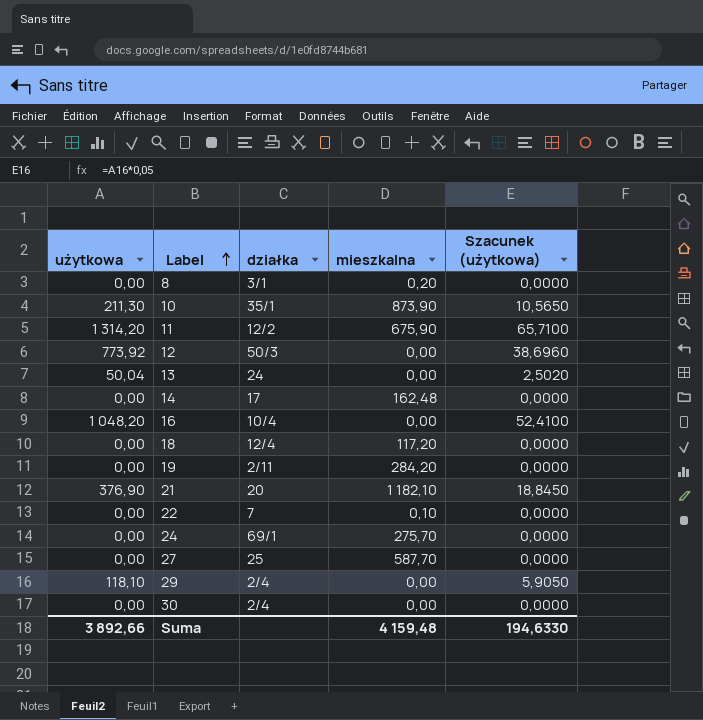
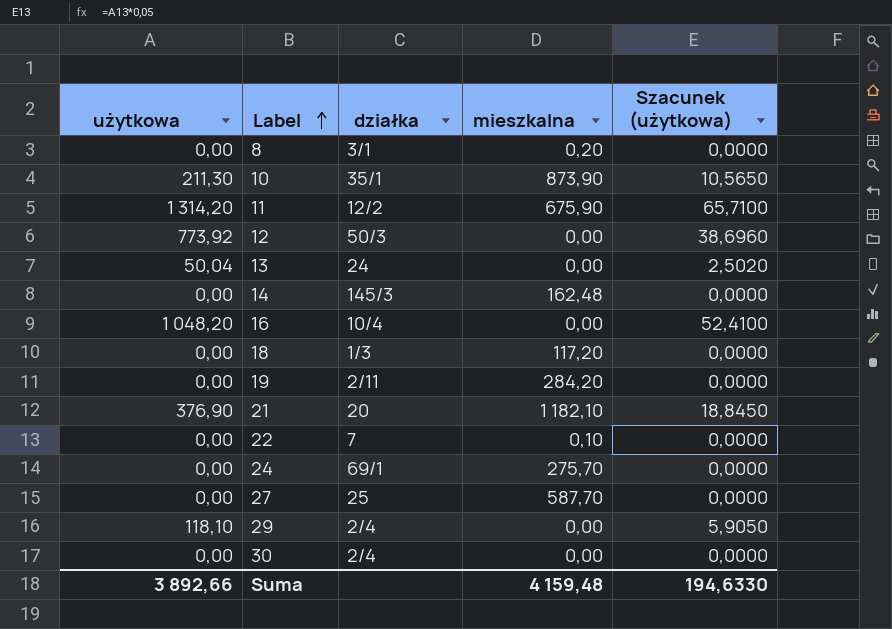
14 | działka: 17 -> 145/3
18 | działka: 12/4 -> 1/3

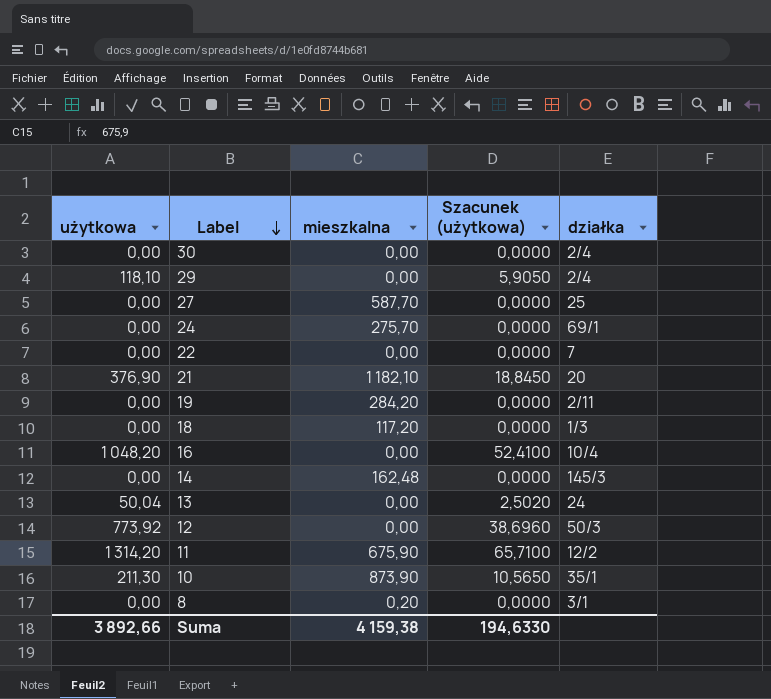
row order: Label ascending -> Label descending
column działka | position: 3 -> 5
22 | mieszkalna: 0,10 -> 0,00
Suma | mieszkalna: 4 159,48 -> 4 159,38

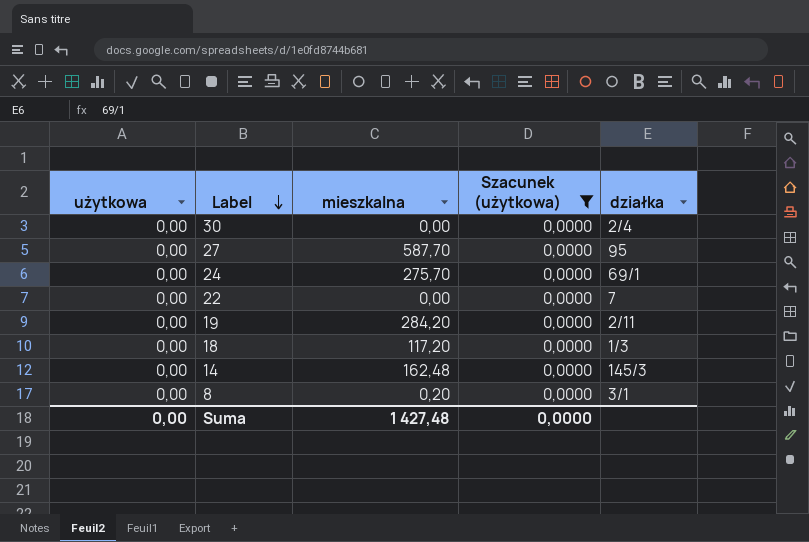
filter: none -> Szacunek (użytkowa) = 0,0000
27 | działka: 25 -> 95
Suma | użytkowa: 3 892,66 -> 0,00
Suma | mieszkalna: 4 159,38 -> 1 427,48
Suma | Szacunek (użytkowa): 194,6330 -> 0,0000

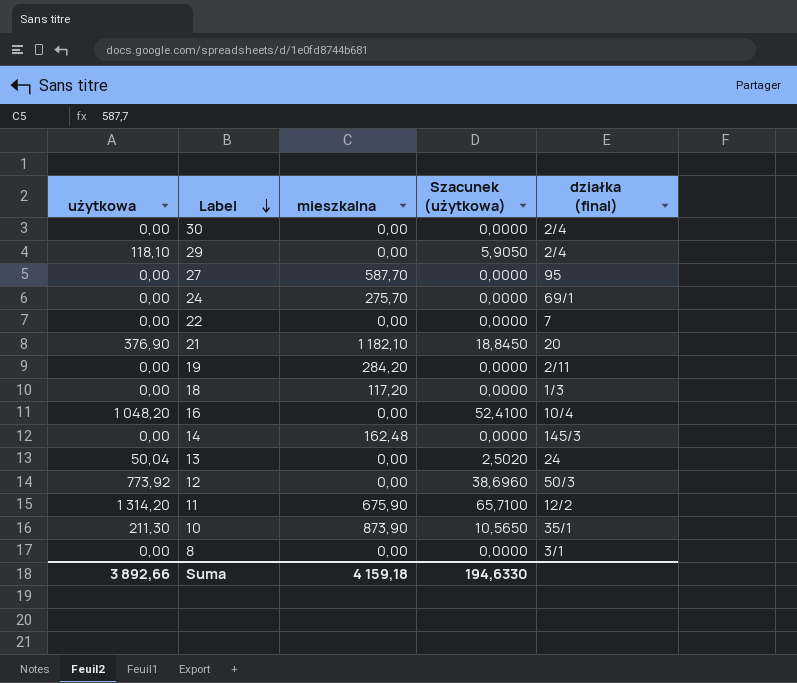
filter: Szacunek (użytkowa) = 0,0000 -> none
column name: działka -> działka (final)
8 | mieszkalna: 0,20 -> 0,00
Suma | użytkowa: 0,00 -> 3 892,66
Suma | mieszkalna: 1 427,48 -> 4 159,18
Suma | Szacunek (użytkowa): 0,0000 -> 194,6330

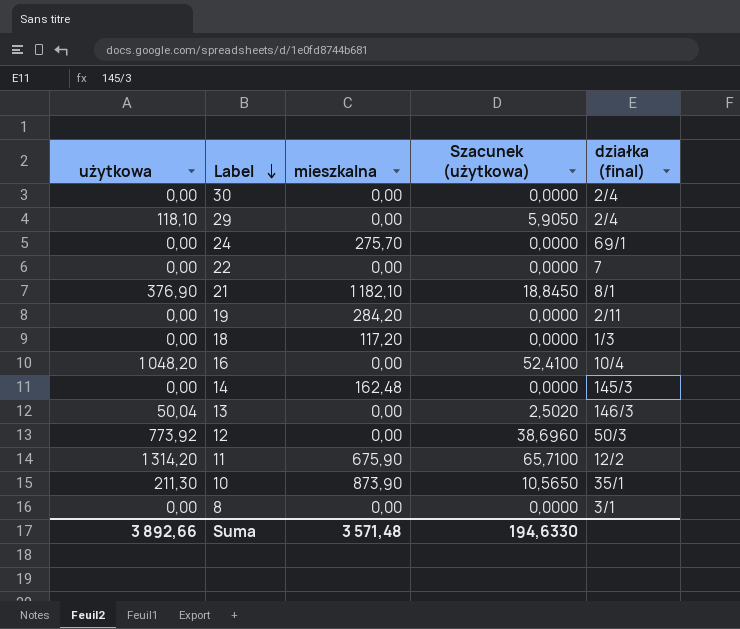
row 27: 0,00 | 587,70 | 0,0000 | 95 -> none
21 | działka (final): 20 -> 8/1
13 | działka (final): 24 -> 146/3
Suma | mieszkalna: 4 159,18 -> 3 571,48

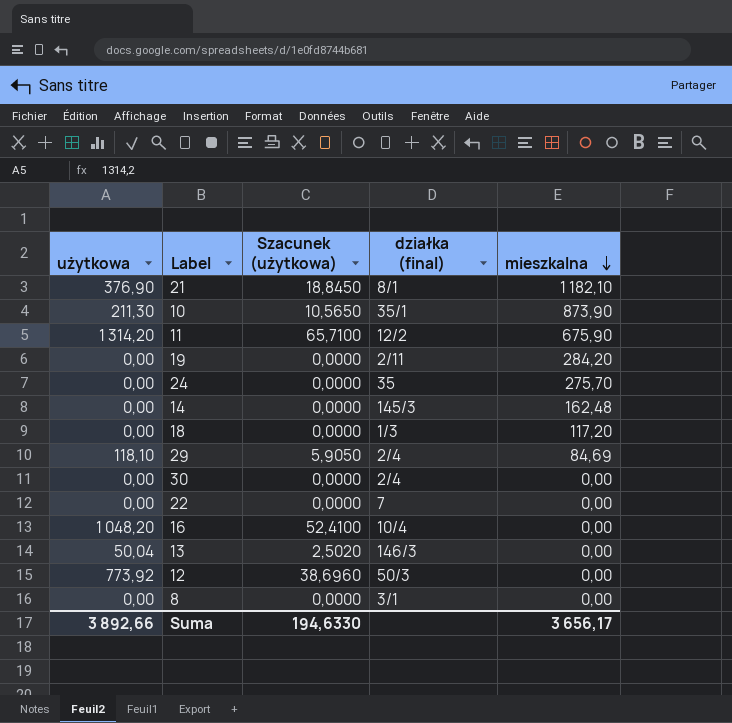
row order: Label descending -> mieszkalna descending
column mieszkalna | position: 3 -> 5
24 | działka (final): 69/1 -> 35
29 | mieszkalna: 0,00 -> 84,69
Suma | mieszkalna: 3 571,48 -> 3 656,17

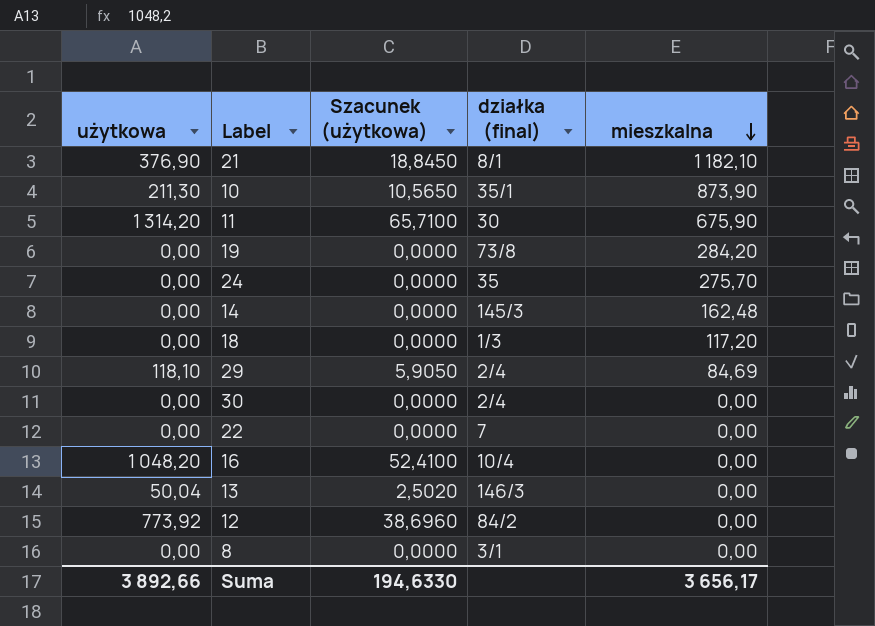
11 | działka (final): 12/2 -> 30
19 | działka (final): 2/11 -> 73/8
12 | działka (final): 50/3 -> 84/2

